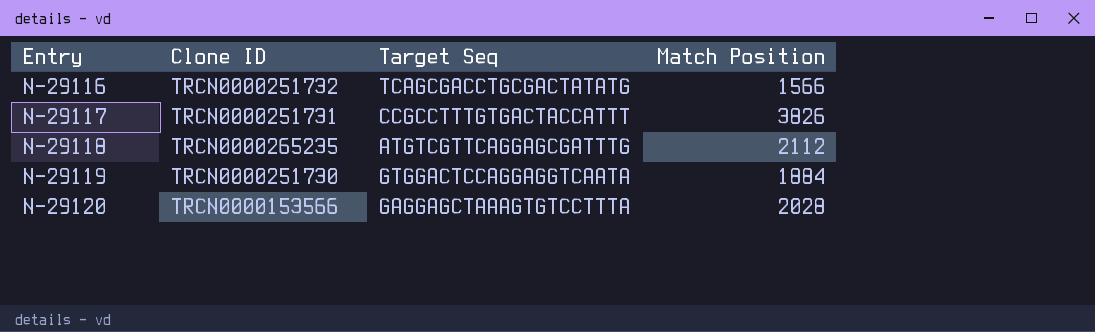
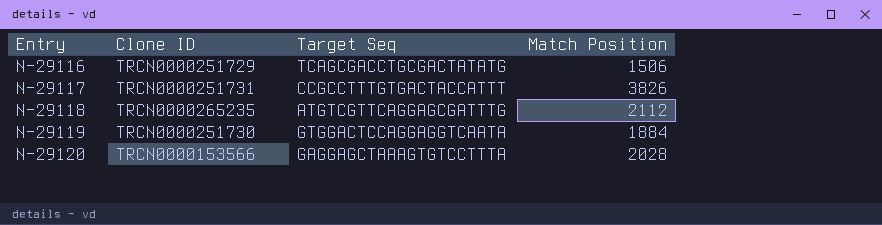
N-29116 | Clone ID: TRCN0000251732 -> TRCN0000251729
N-29116 | Match Position: 1566 -> 1506

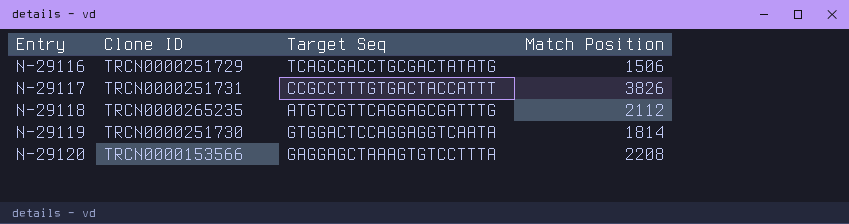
N-29119 | Match Position: 1884 -> 1814
N-29120 | Match Position: 2028 -> 2208

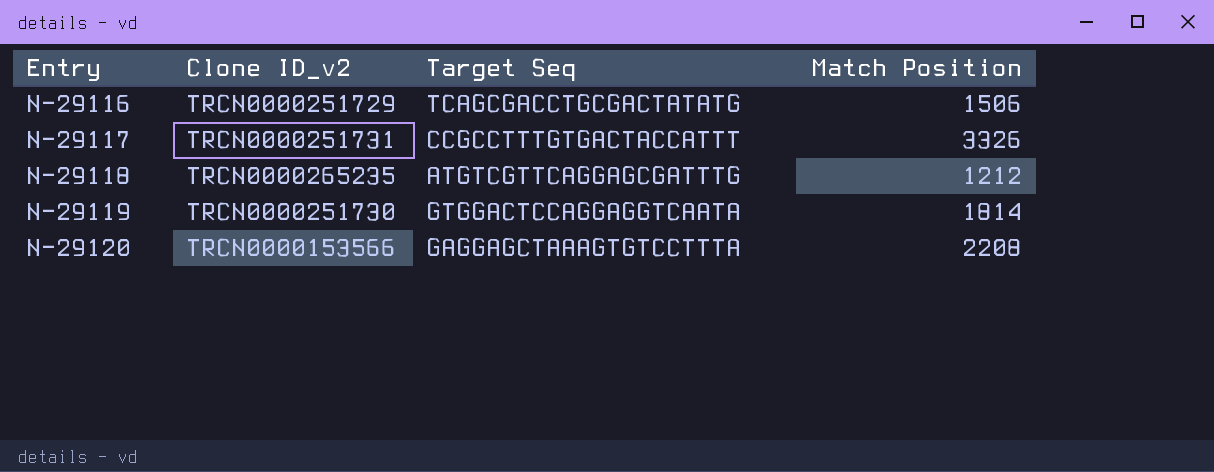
column name: Clone ID -> Clone ID_v2
N-29117 | Match Position: 3826 -> 3326
N-29118 | Match Position: 2112 -> 1212

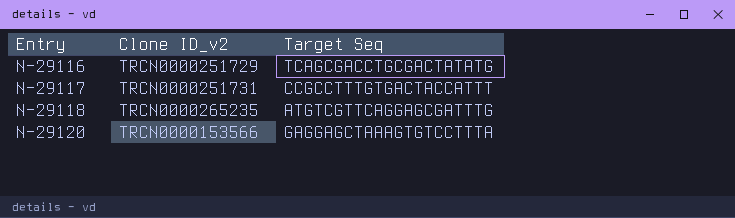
column Match Position | position: 4 -> none
row N-29119: TRCN0000251730 | GTGGACTCCAGGAGGTCAATA | 1814 -> none

